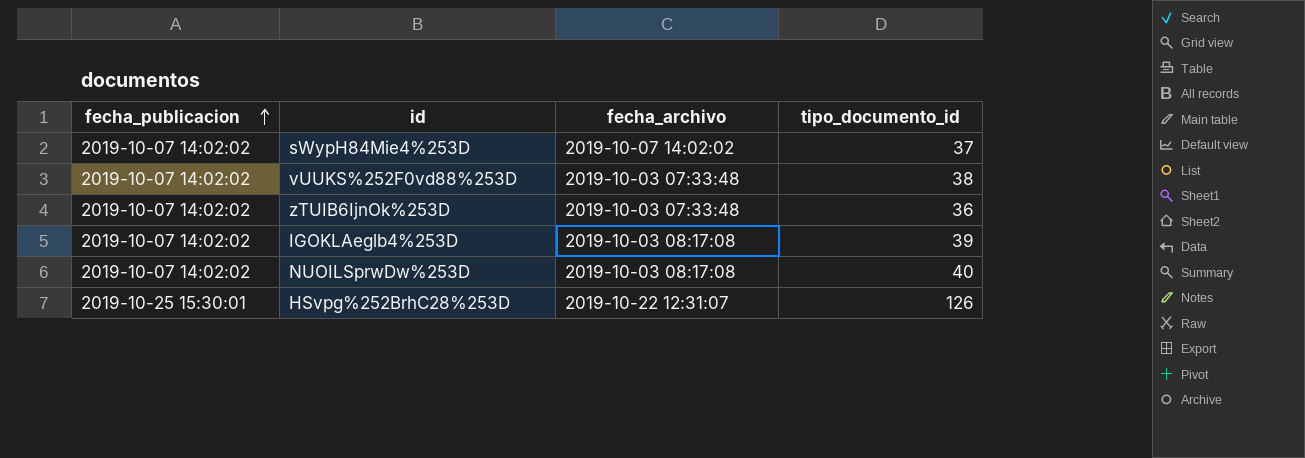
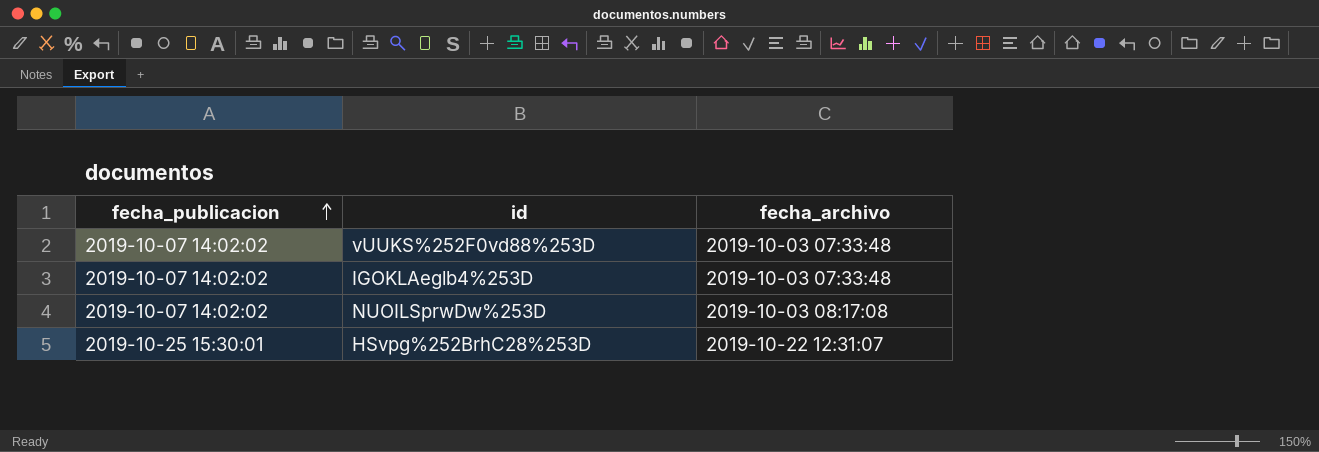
column tipo_documento_id | position: 4 -> none
row sWypH84Mie4%253D: 2019-10-07 14:02:02 | 2019-10-07 14:02:02 | 37 -> none
row zTUIB6IjnOk%253D: 2019-10-07 14:02:02 | 2019-10-03 07:33:48 | 36 -> none
IGOKLAeglb4%253D | fecha_archivo: 2019-10-03 08:17:08 -> 2019-10-03 07:33:48

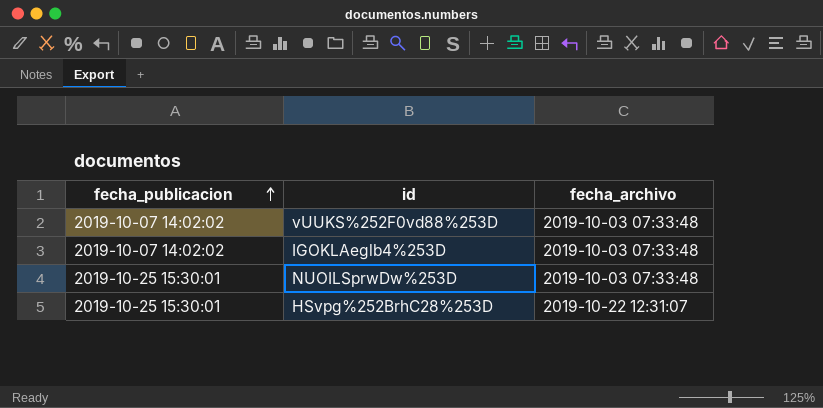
NUOILSprwDw%253D | fecha_publicacion: 2019-10-07 14:02:02 -> 2019-10-25 15:30:01
NUOILSprwDw%253D | fecha_archivo: 2019-10-03 08:17:08 -> 2019-10-03 07:33:48

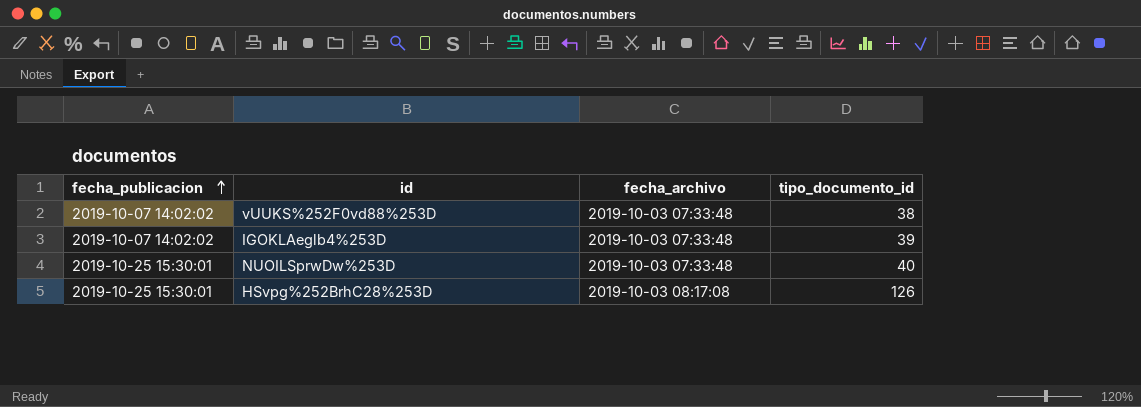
column tipo_documento_id | position: none -> 4
HSvpg%252BrhC28%253D | fecha_archivo: 2019-10-22 12:31:07 -> 2019-10-03 08:17:08

